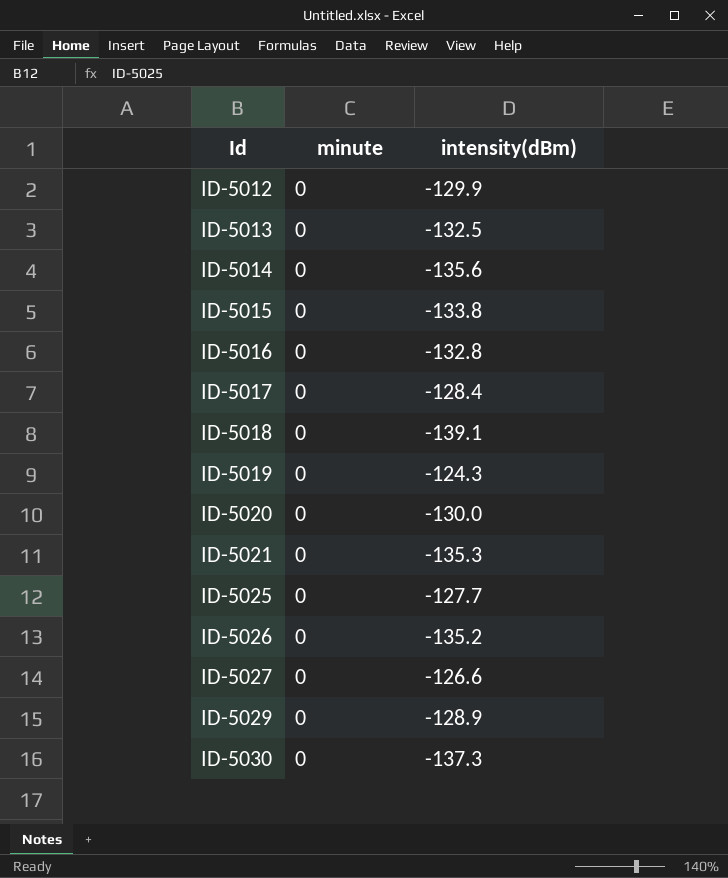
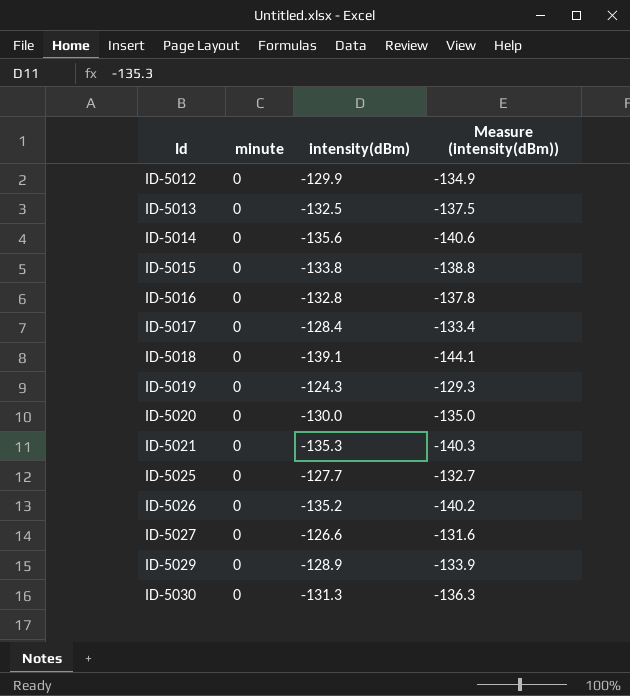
column Measure (intensity(dBm)) | formula: none -> [intensity(dBm)] - 5
ID-5030 | intensity(dBm): -137.3 -> -131.3

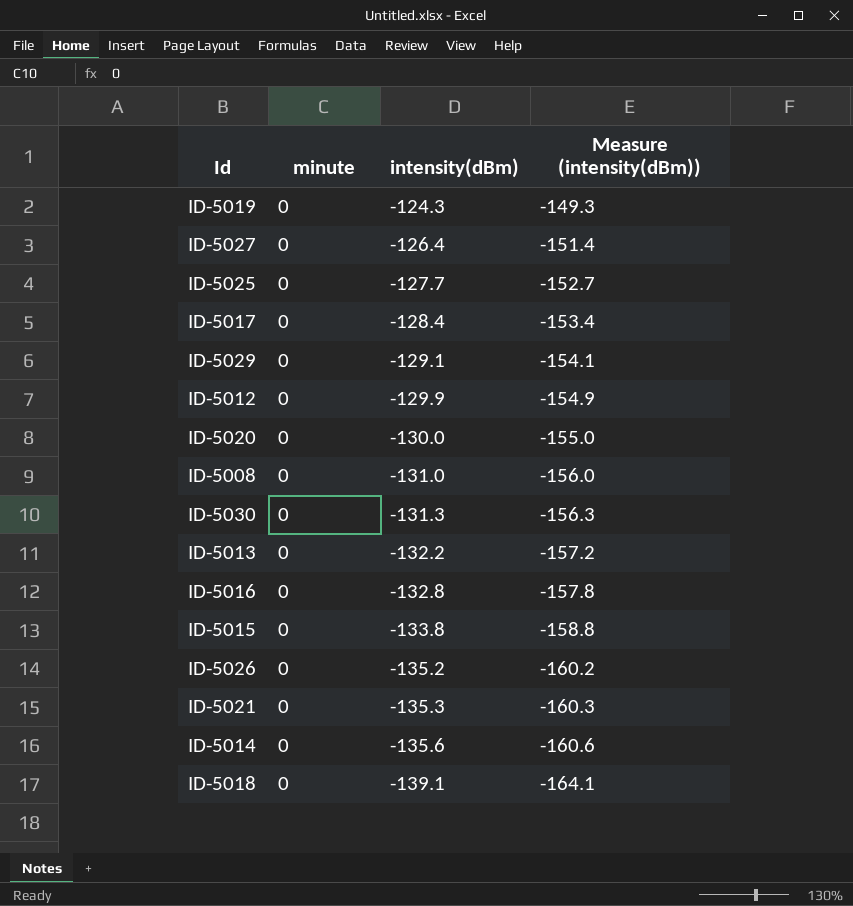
row order: Id ascending -> intensity(dBm) descending
column Measure (intensity(dBm)) | formula: [intensity(dBm)] - 5 -> [intensity(dBm)] - 25
ID-5027 | intensity(dBm): -126.6 -> -126.4
ID-5029 | intensity(dBm): -128.9 -> -129.1
row ID-5008: none -> 0 | -131.0 | -156.0
ID-5013 | intensity(dBm): -132.5 -> -132.2

